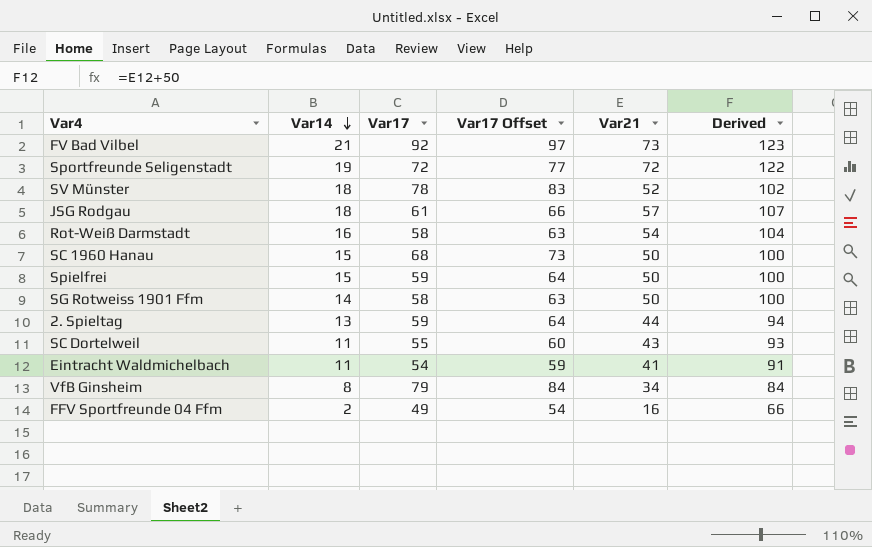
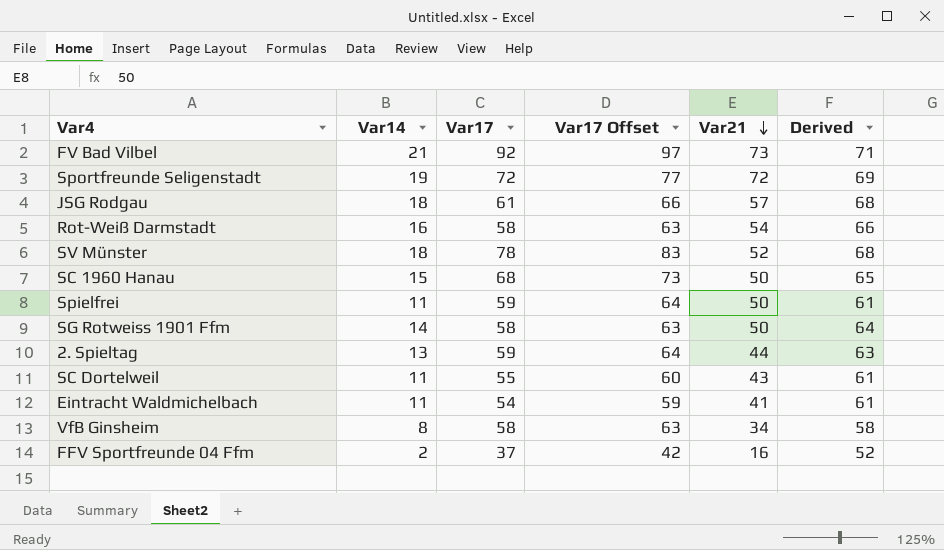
row order: Var14 descending -> Var21 descending
column Derived | formula: [Var21] + 50 -> [Var14] + 50
Spielfrei | Var14: 15 -> 11
VfB Ginsheim | Var17: 79 -> 58
VfB Ginsheim | Var17 Offset: 84 -> 63
FFV Sportfreunde 04 Ffm | Var17: 49 -> 37
FFV Sportfreunde 04 Ffm | Var17 Offset: 54 -> 42

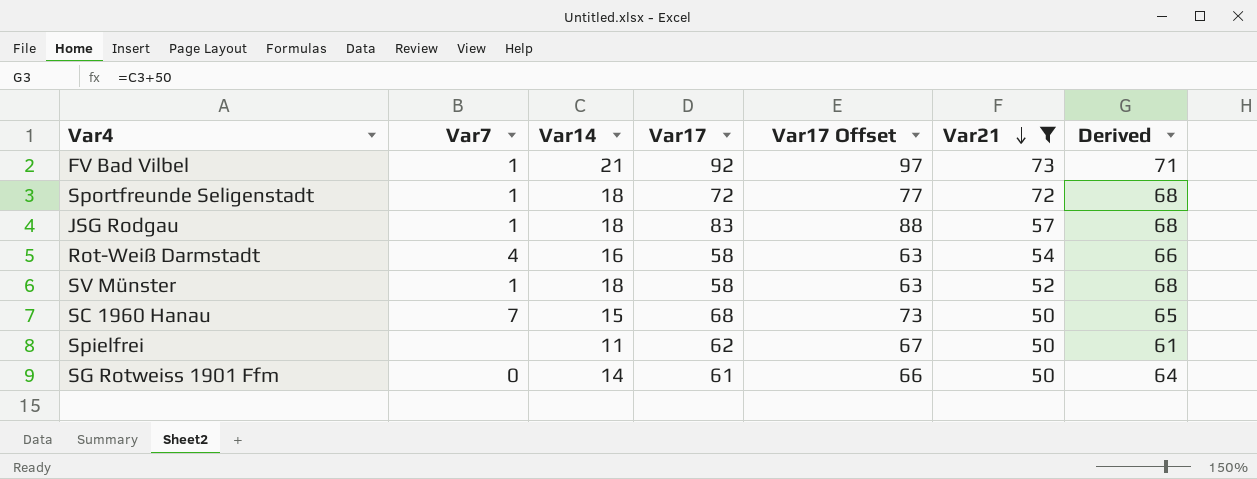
filter: none -> Var21 >= 50
column Var7 | position: none -> 2
Sportfreunde Seligenstadt | Var14: 19 -> 18
Sportfreunde Seligenstadt | Derived: 69 -> 68
JSG Rodgau | Var17: 61 -> 83
JSG Rodgau | Var17 Offset: 66 -> 88
SV Münster | Var17: 78 -> 58
SV Münster | Var17 Offset: 83 -> 63
Spielfrei | Var17: 59 -> 62
Spielfrei | Var17 Offset: 64 -> 67
SG Rotweiss 1901 Ffm | Var17: 58 -> 61
SG Rotweiss 1901 Ffm | Var17 Offset: 63 -> 66

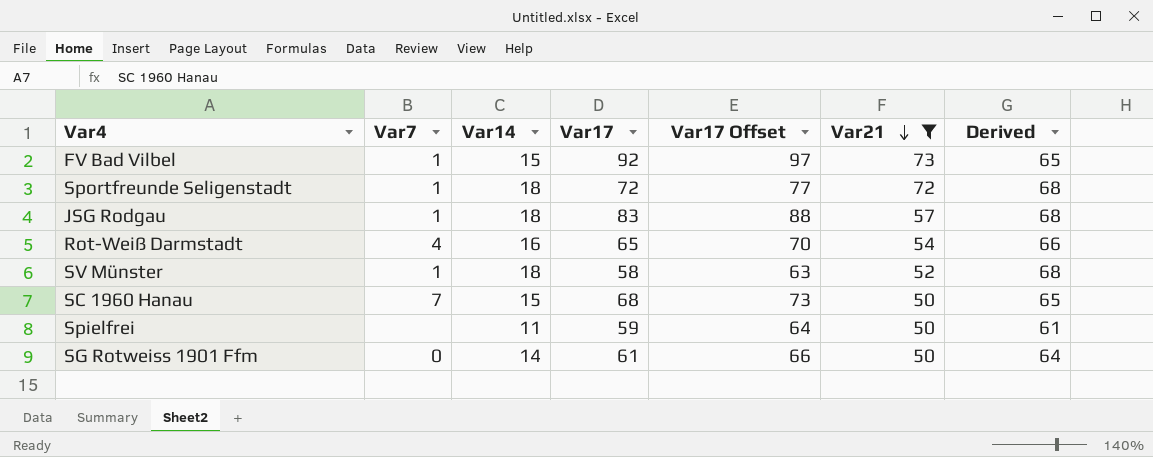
FV Bad Vilbel | Var14: 21 -> 15
FV Bad Vilbel | Derived: 71 -> 65
Rot-Weiß Darmstadt | Var17: 58 -> 65
Rot-Weiß Darmstadt | Var17 Offset: 63 -> 70
Spielfrei | Var17: 62 -> 59
Spielfrei | Var17 Offset: 67 -> 64

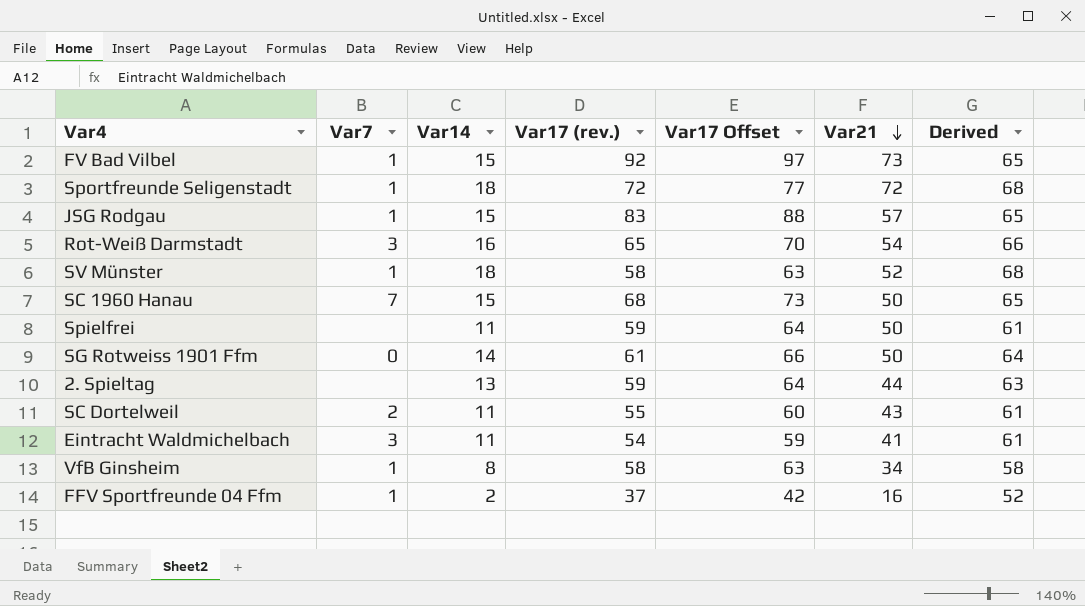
filter: Var21 >= 50 -> none
column name: Var17 -> Var17 (rev.)
JSG Rodgau | Var14: 18 -> 15
JSG Rodgau | Derived: 68 -> 65
Rot-Weiß Darmstadt | Var7: 4 -> 3

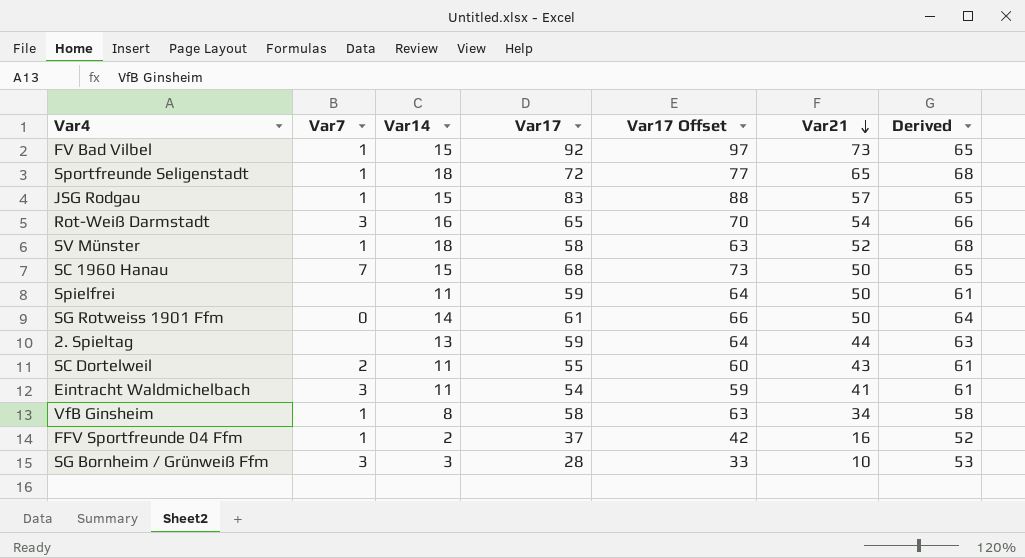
column name: Var17 (rev.) -> Var17
Sportfreunde Seligenstadt | Var21: 72 -> 65
row SG Bornheim / Grünweiß Ffm: none -> 3 | 3 | 28 | 33 | 10 | 53

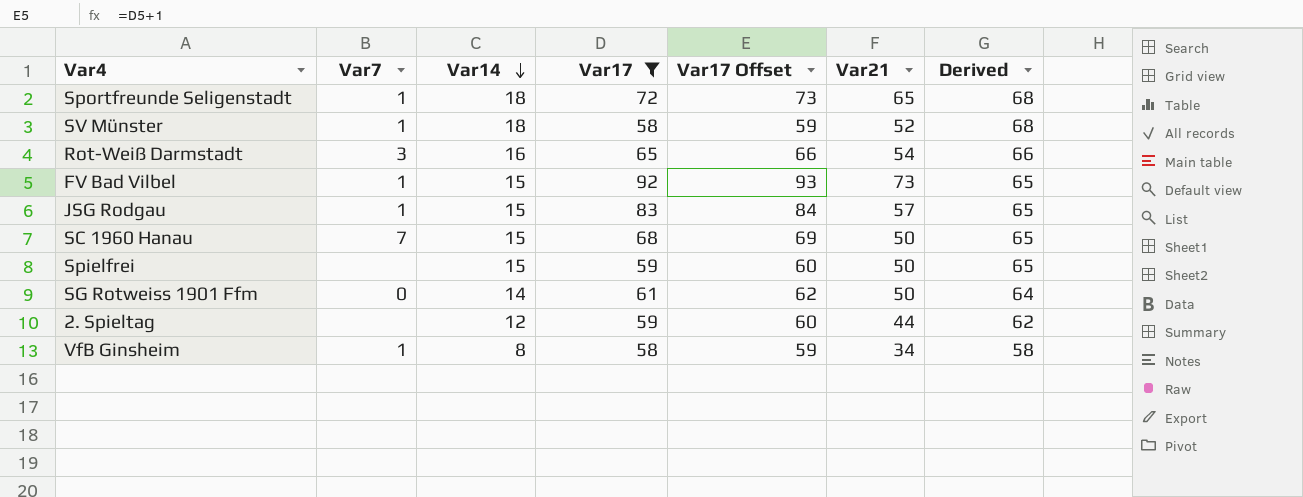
filter: none -> Var17 >= 58
row order: Var21 descending -> Var14 descending
column Var17 Offset | formula: [Var17] + 5 -> [Var17] + 1
Spielfrei | Var14: 11 -> 15
Spielfrei | Derived: 61 -> 65
2. Spieltag | Var14: 13 -> 12
2. Spieltag | Derived: 63 -> 62

